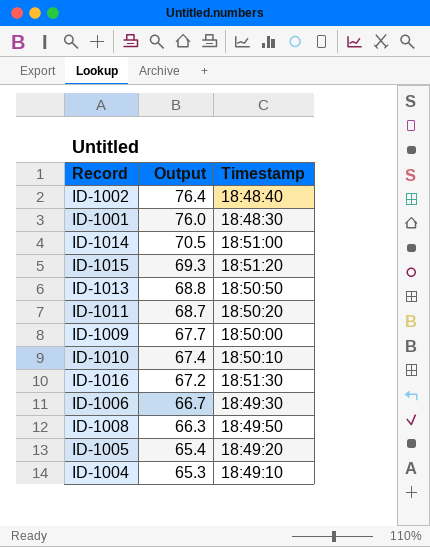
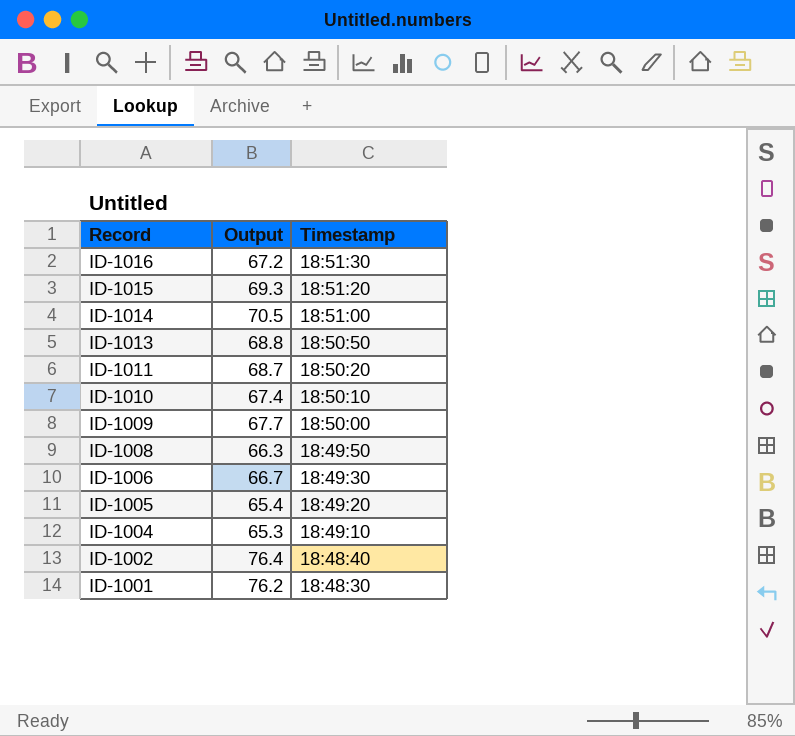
row order: Output descending -> Record descending
ID-1001 | Output: 76.0 -> 76.2

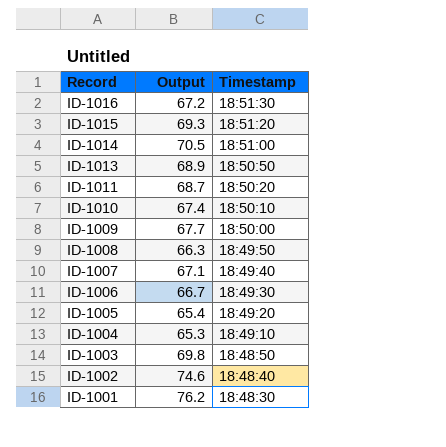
ID-1013 | Output: 68.8 -> 68.9
row ID-1007: none -> 67.1 | 18:49:40
row ID-1003: none -> 69.8 | 18:48:50
ID-1002 | Output: 76.4 -> 74.6

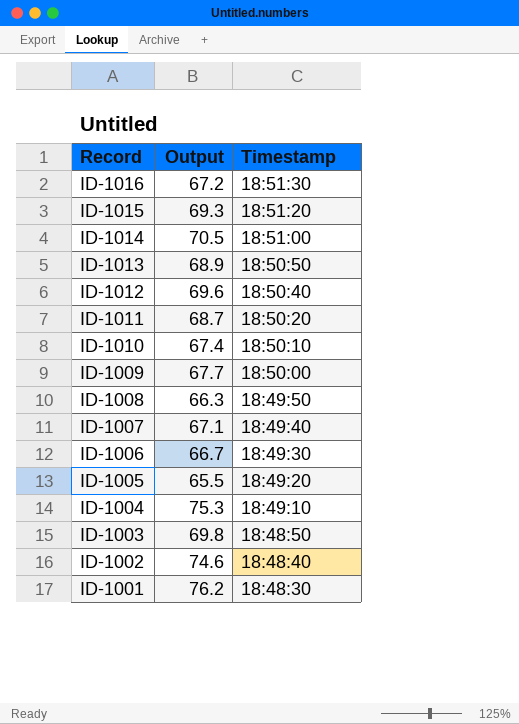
row ID-1012: none -> 69.6 | 18:50:40
ID-1005 | Output: 65.4 -> 65.5
ID-1004 | Output: 65.3 -> 75.3

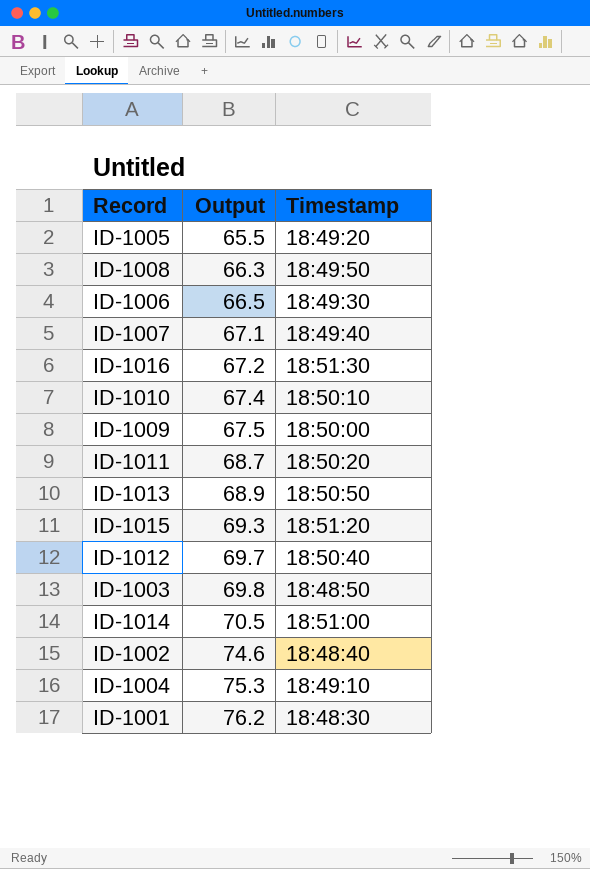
row order: Record descending -> Output ascending
ID-1006 | Output: 66.7 -> 66.5
ID-1009 | Output: 67.7 -> 67.5
ID-1012 | Output: 69.6 -> 69.7

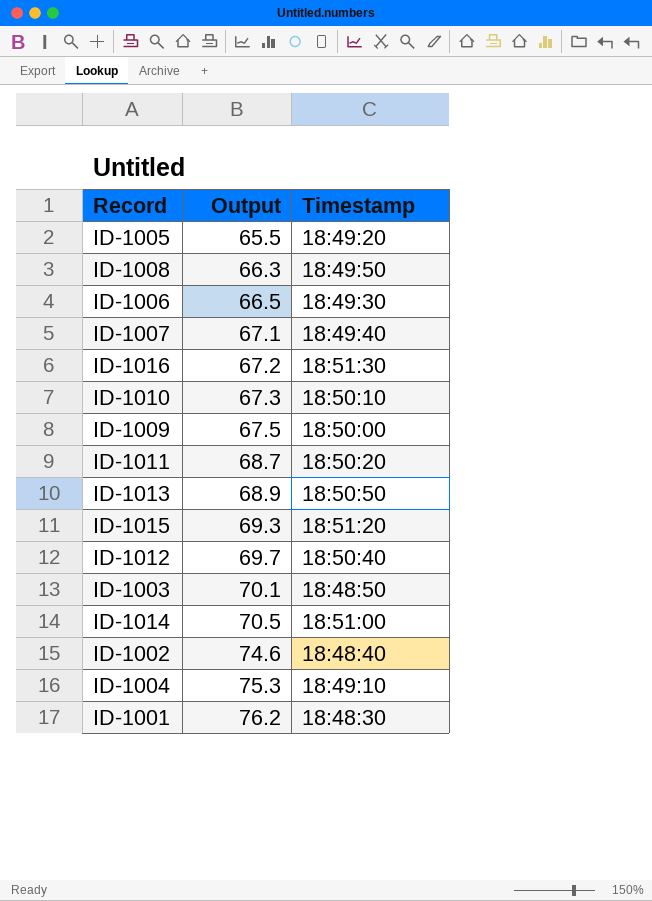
ID-1010 | Output: 67.4 -> 67.3
ID-1003 | Output: 69.8 -> 70.1

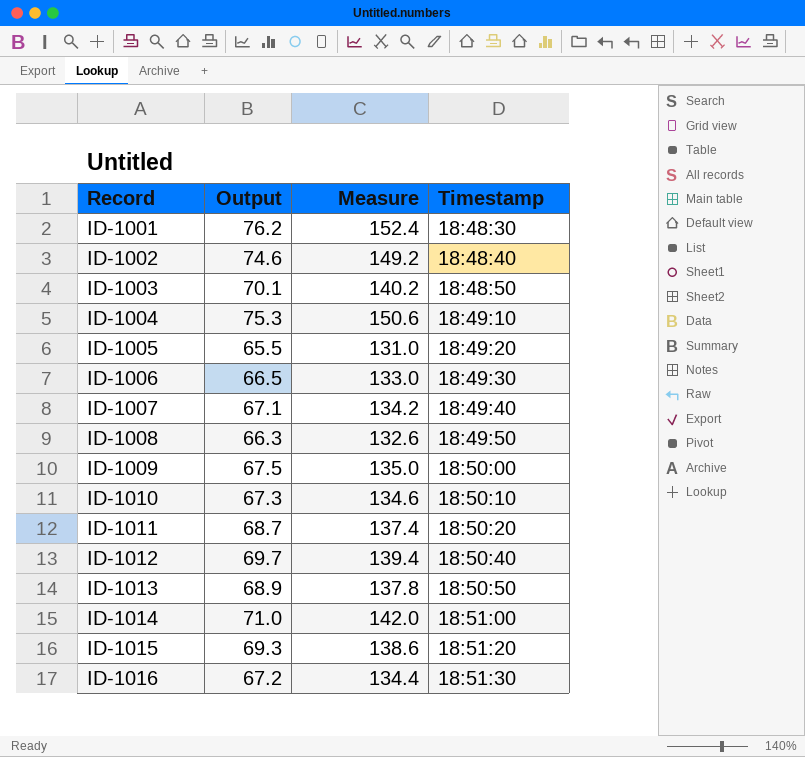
row order: Output ascending -> Record ascending
column Measure | formula: none -> [Output] * 2
ID-1014 | Output: 70.5 -> 71.0

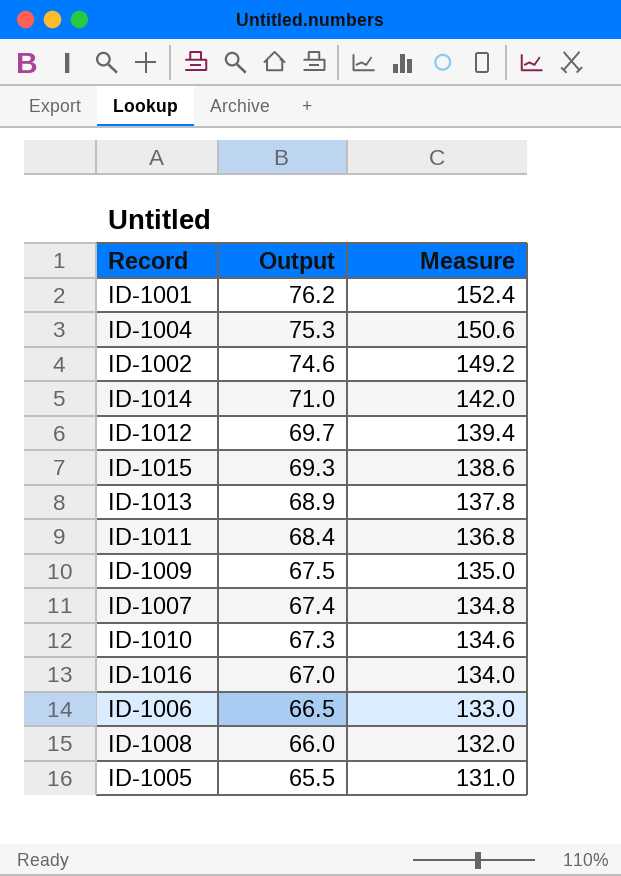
row order: Record ascending -> Output descending
column Timestamp | position: 4 -> none
row ID-1003: 70.1 | 140.2 | 18:48:50 -> none
ID-1011 | Output: 68.7 -> 68.4
ID-1011 | Measure: 137.4 -> 136.8
ID-1007 | Output: 67.1 -> 67.4
ID-1007 | Measure: 134.2 -> 134.8
ID-1016 | Output: 67.2 -> 67.0
ID-1016 | Measure: 134.4 -> 134.0
ID-1008 | Output: 66.3 -> 66.0
ID-1008 | Measure: 132.6 -> 132.0

